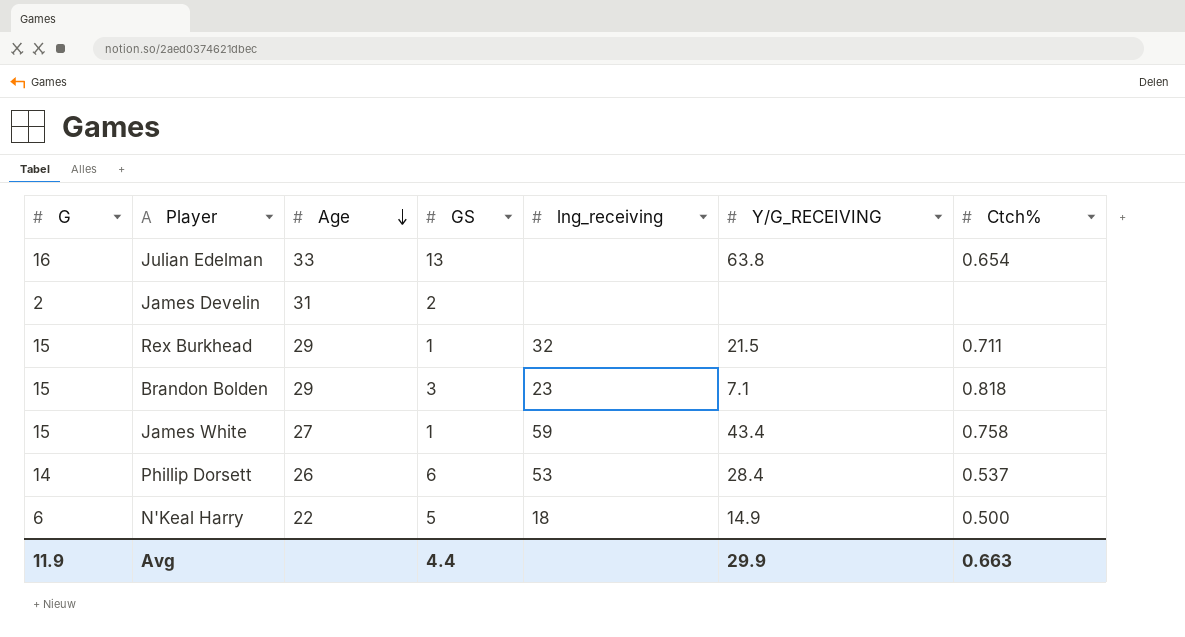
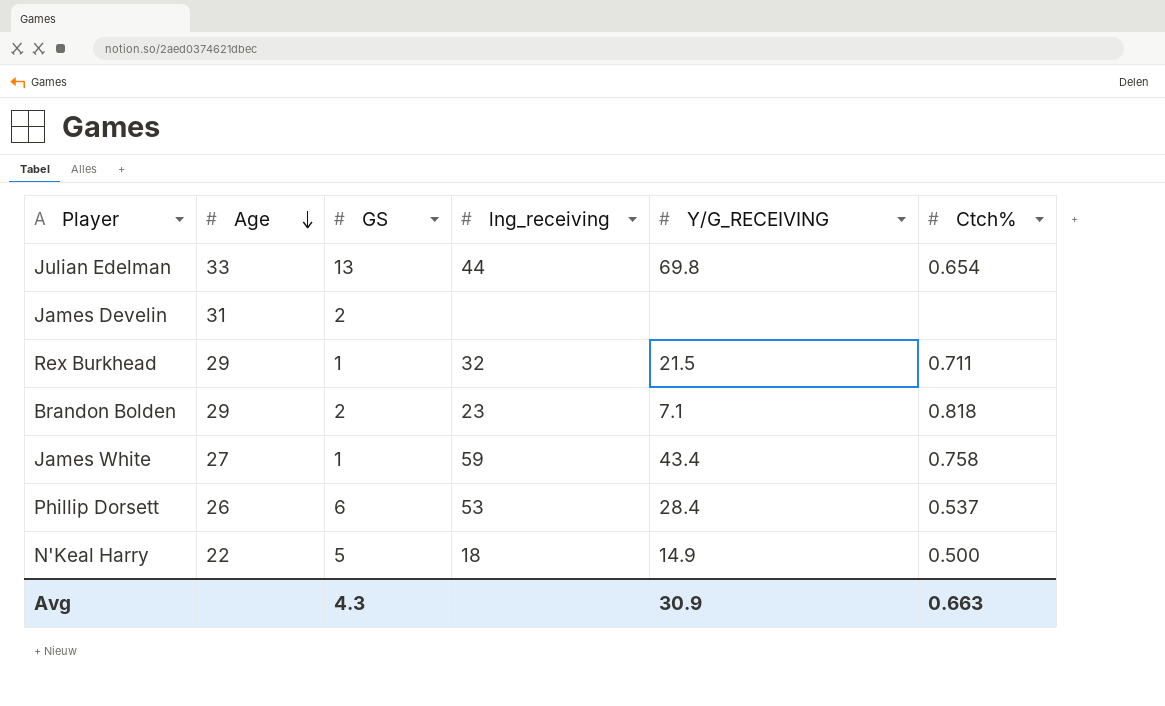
column G | position: 1 -> none
Julian Edelman | lng_receiving: none -> 44
Julian Edelman | Y/G_RECEIVING: 63.8 -> 69.8
Brandon Bolden | GS: 3 -> 2
Avg | GS: 4.4 -> 4.3
Avg | Y/G_RECEIVING: 29.9 -> 30.9

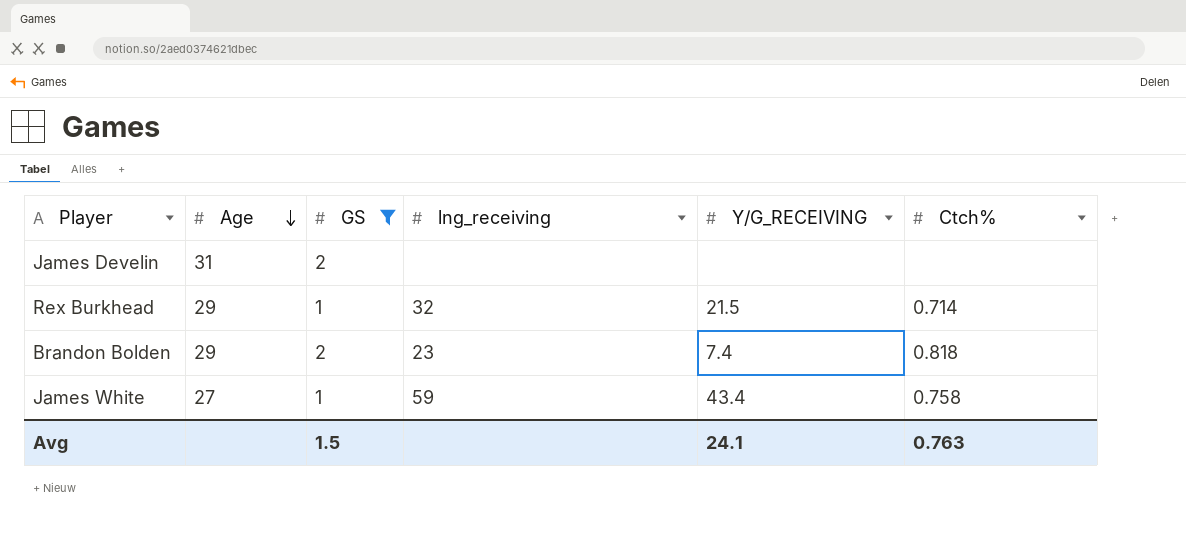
filter: none -> GS <= 2
Rex Burkhead | Ctch%: 0.711 -> 0.714
Brandon Bolden | Y/G_RECEIVING: 7.1 -> 7.4
Avg | GS: 4.3 -> 1.5
Avg | Y/G_RECEIVING: 30.9 -> 24.1
Avg | Ctch%: 0.663 -> 0.763

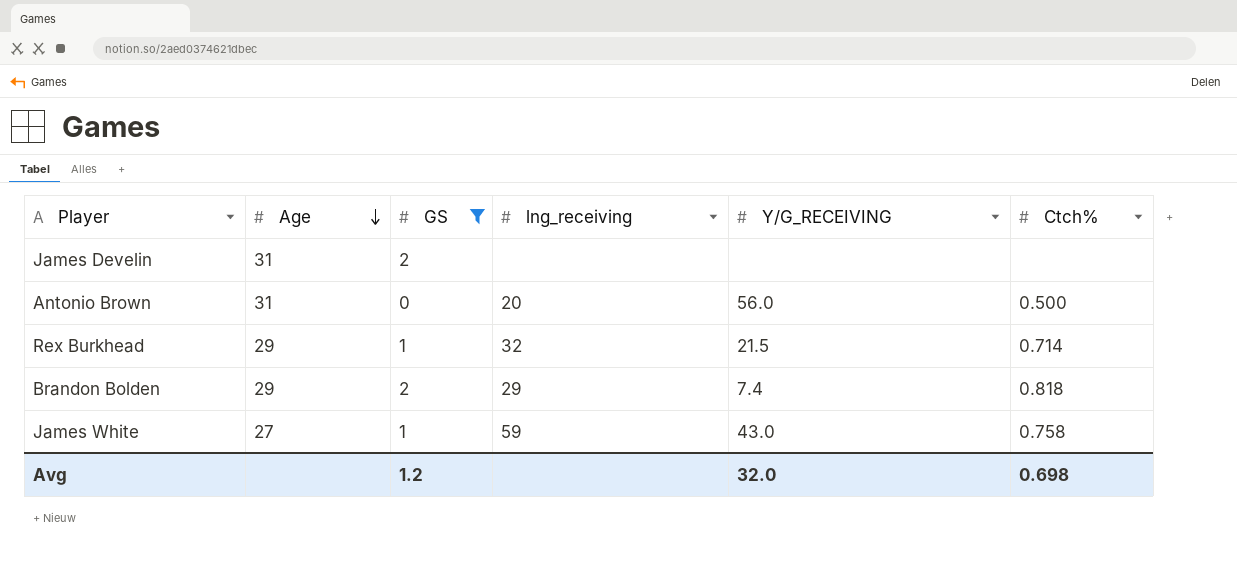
row Antonio Brown: none -> 31 | 0 | 20 | 56.0 | 0.500
Brandon Bolden | lng_receiving: 23 -> 29
James White | Y/G_RECEIVING: 43.4 -> 43.0
Avg | GS: 1.5 -> 1.2
Avg | Y/G_RECEIVING: 24.1 -> 32.0
Avg | Ctch%: 0.763 -> 0.698

